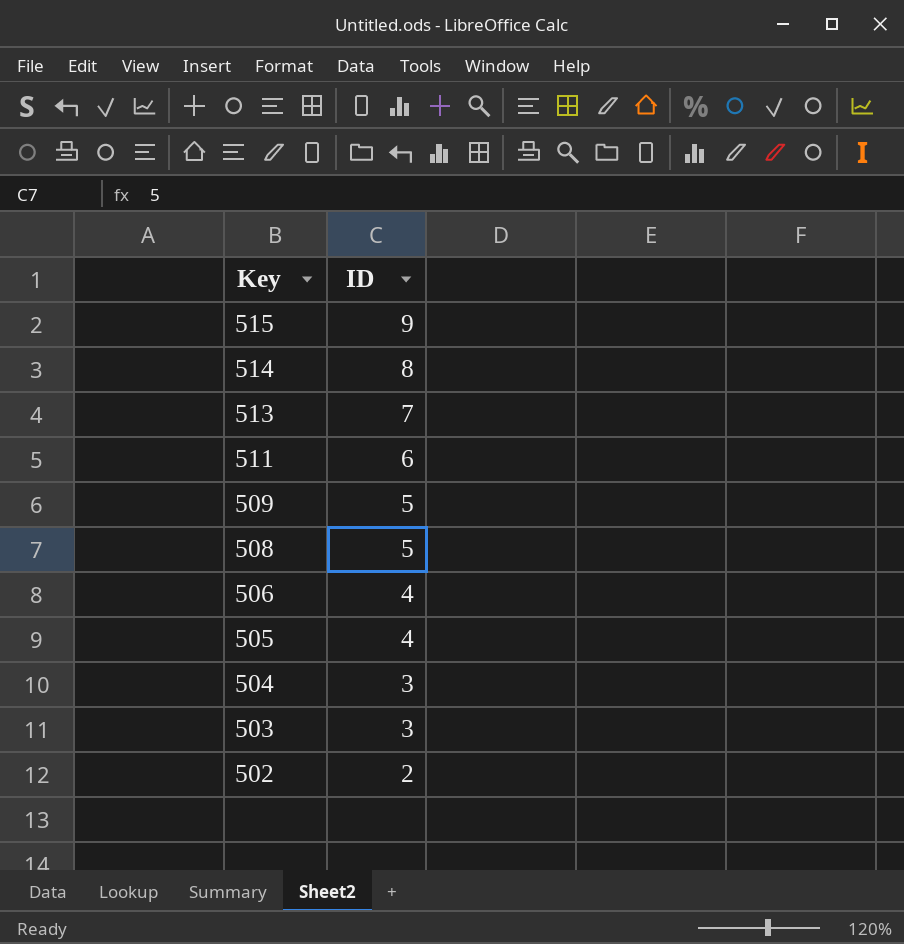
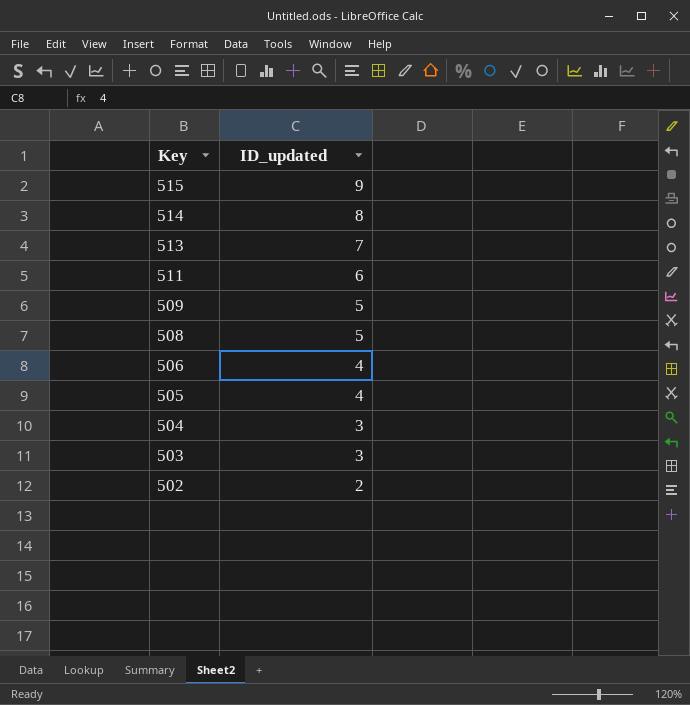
column name: ID -> ID_updated

